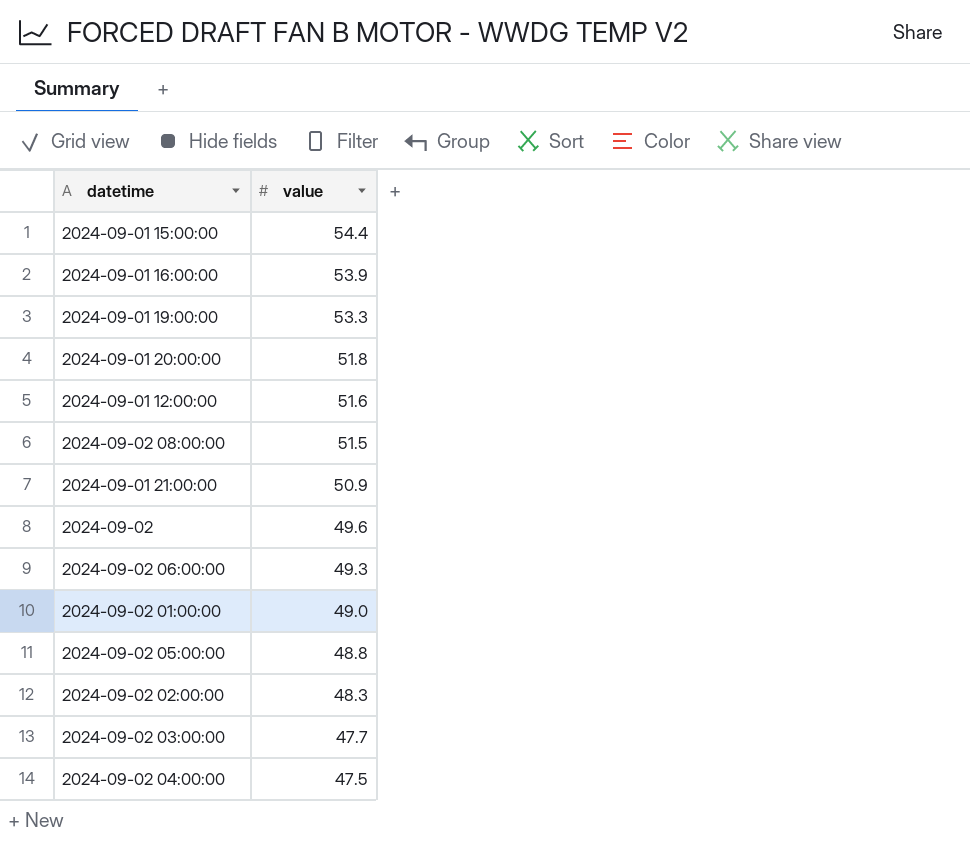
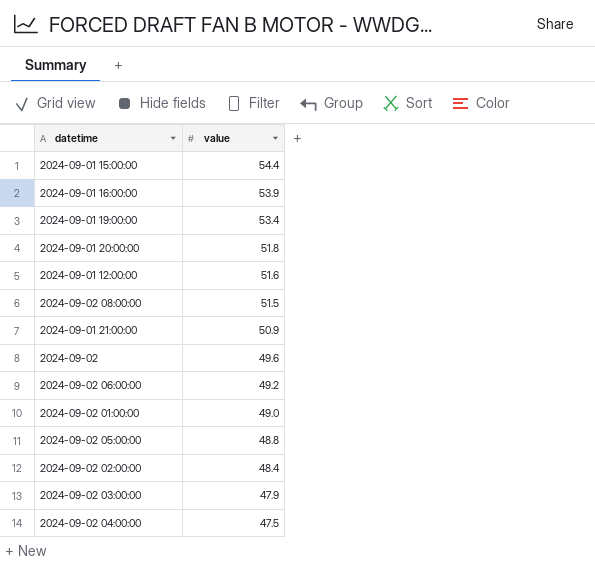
2024-09-01 19:00:00 | value: 53.3 -> 53.4
2024-09-02 06:00:00 | value: 49.3 -> 49.2
2024-09-02 02:00:00 | value: 48.3 -> 48.4
2024-09-02 03:00:00 | value: 47.7 -> 47.9

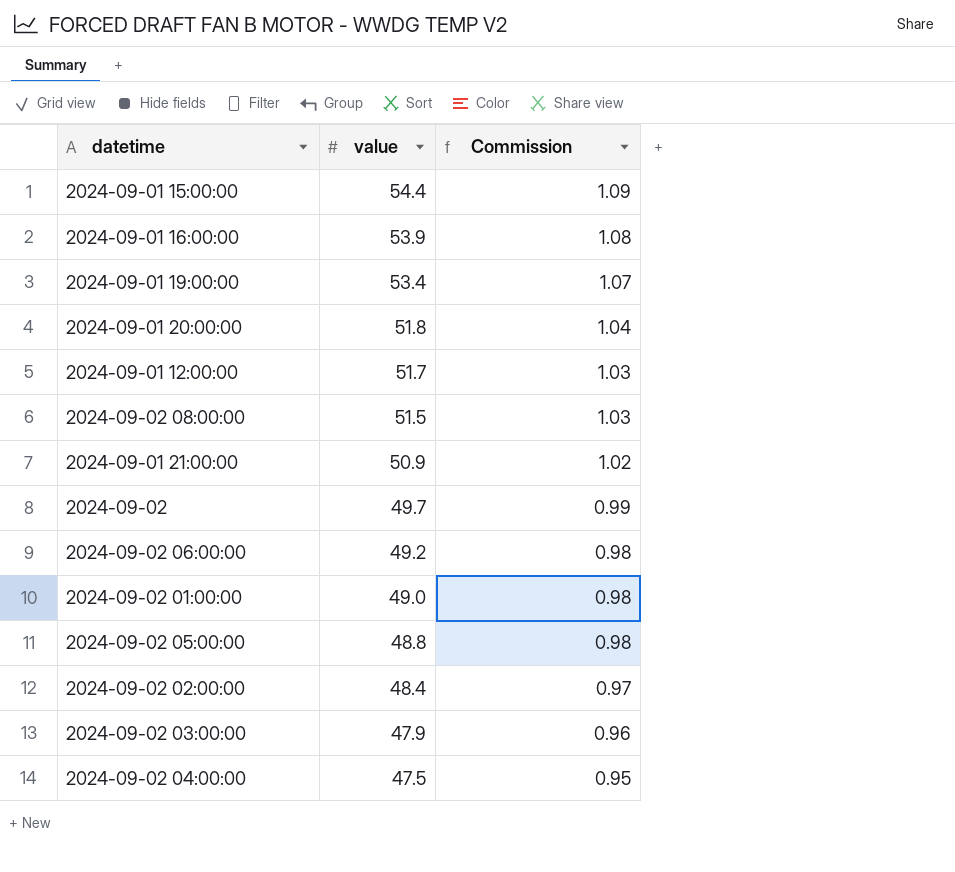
column Commission | formula: none -> [value] * 0.02
2024-09-01 12:00:00 | value: 51.6 -> 51.7
2024-09-02 | value: 49.6 -> 49.7

